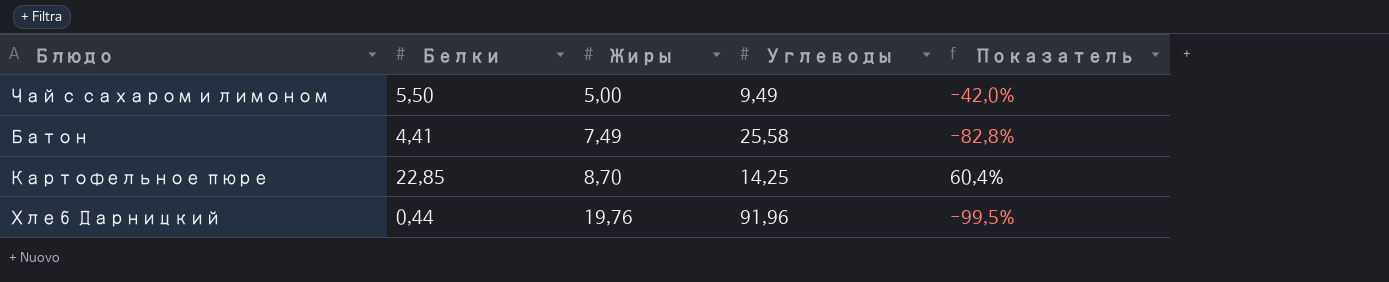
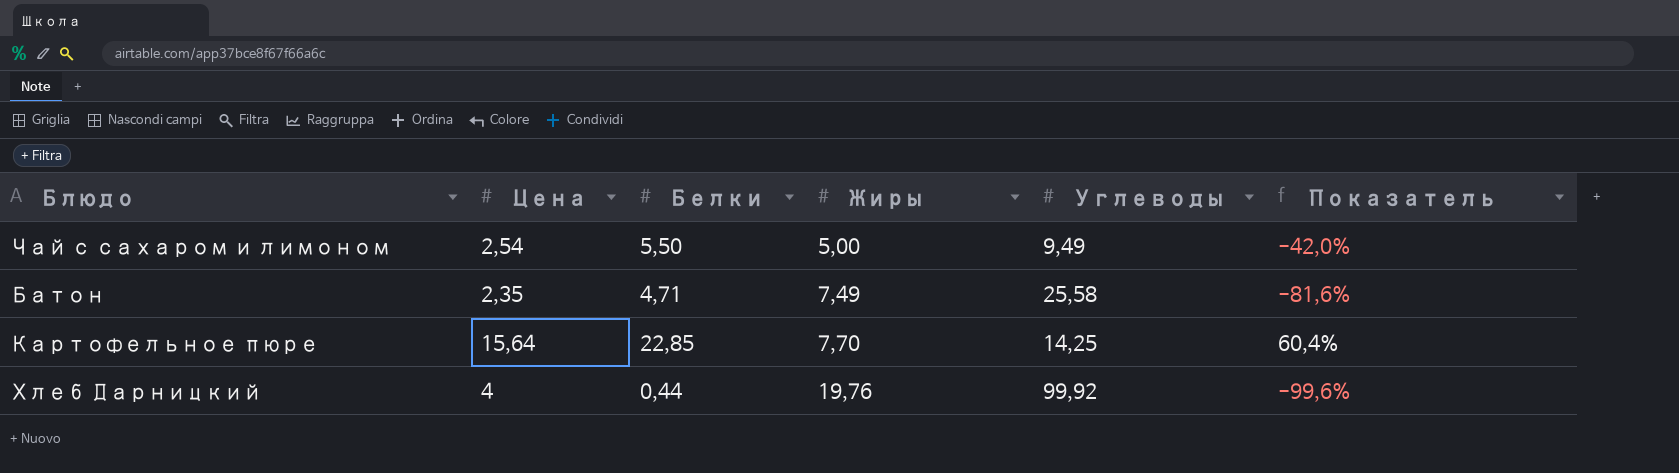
column Цена | position: none -> 2
Батон | Белки: 4,41 -> 4,71
Батон | Показатель: -82,8% -> -81,6%
Картофельное пюре | Жиры: 8,70 -> 7,70
Хлеб Дарницкий | Углеводы: 91,96 -> 99,92
Хлеб Дарницкий | Показатель: -99,5% -> -99,6%

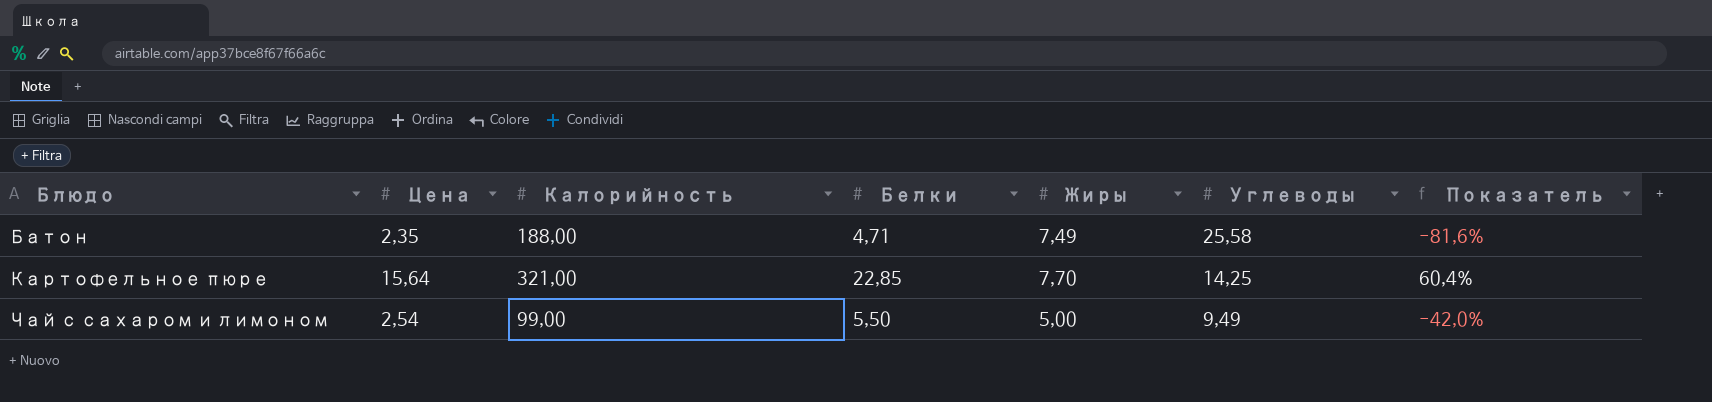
row order: Жиры ascending -> Блюдо ascending
column Калорийность | position: none -> 3
row Хлеб Дарницкий: 4 | 0,44 | 19,76 | 99,92 | -99,6% -> none

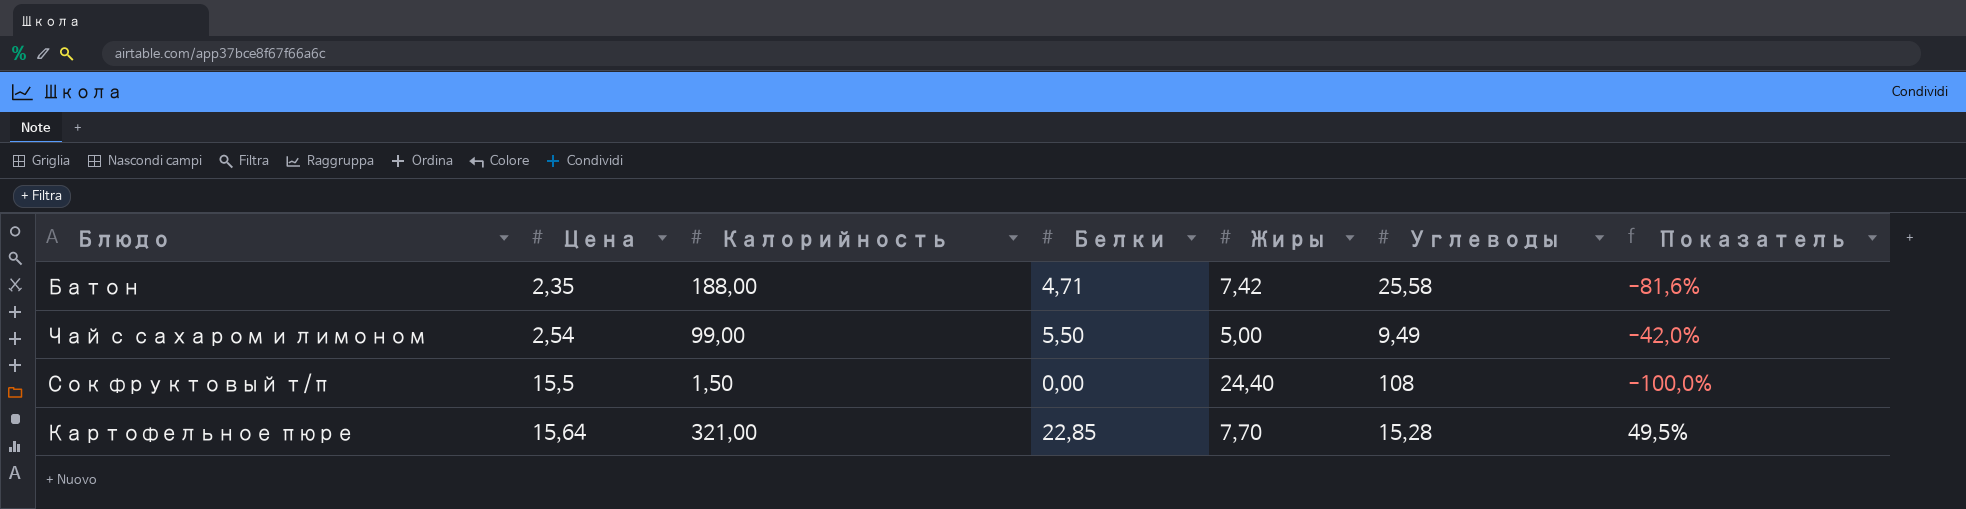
row order: Блюдо ascending -> Цена ascending
Батон | Жиры: 7,49 -> 7,42
row Сок фруктовый т/п: none -> 15,5 | 1,50 | 0,00 | 24,40 | 108 | -100,0%
Картофельное пюре | Углеводы: 14,25 -> 15,28
Картофельное пюре | Показатель: 60,4% -> 49,5%

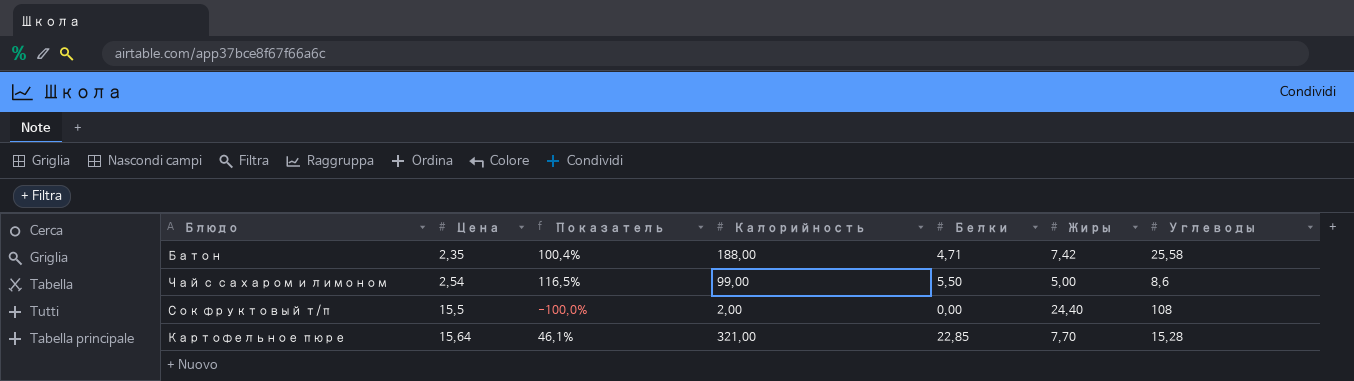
column Показатель | formula: ([Белки] - [Углеводы]) / [Углеводы] -> ([Белки] - [Цена]) / [Цена]
column Показатель | position: 7 -> 3
Чай с сахаром и лимоном | Углеводы: 9,49 -> 8,6
Сок фруктовый т/п | Калорийность: 1,50 -> 2,00

